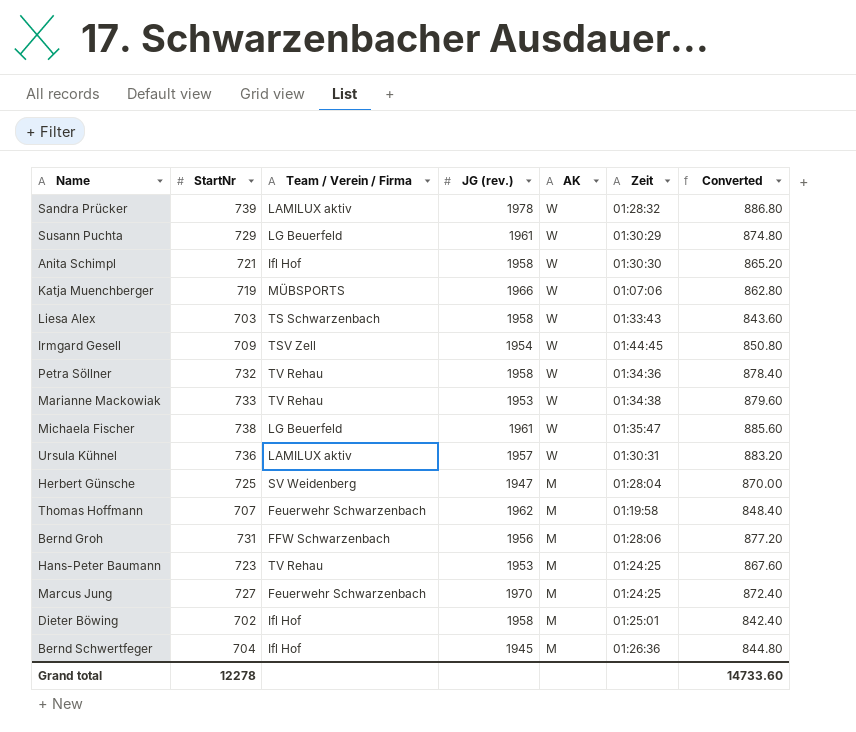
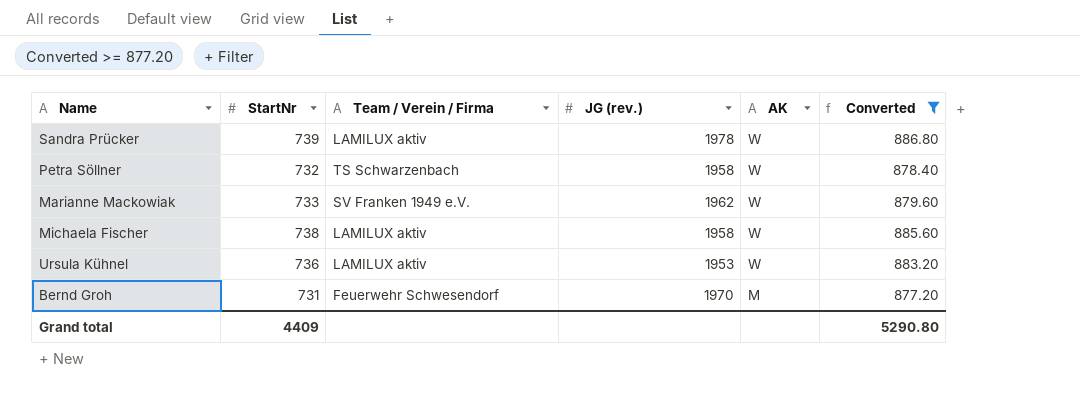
filter: none -> Converted >= 877.20
column Zeit | position: 6 -> none
Petra Söllner | Team / Verein / Firma: TV Rehau -> TS Schwarzenbach
Marianne Mackowiak | Team / Verein / Firma: TV Rehau -> SV Franken 1949 e.V.
Marianne Mackowiak | JG (rev.): 1953 -> 1962
Michaela Fischer | Team / Verein / Firma: LG Beuerfeld -> LAMILUX aktiv
Michaela Fischer | JG (rev.): 1961 -> 1958
Ursula Kühnel | JG (rev.): 1957 -> 1953
Bernd Groh | Team / Verein / Firma: FFW Schwarzenbach -> Feuerwehr Schwesendorf
Bernd Groh | JG (rev.): 1956 -> 1970
Grand total | StartNr: 12278 -> 4409
Grand total | Converted: 14733.60 -> 5290.80

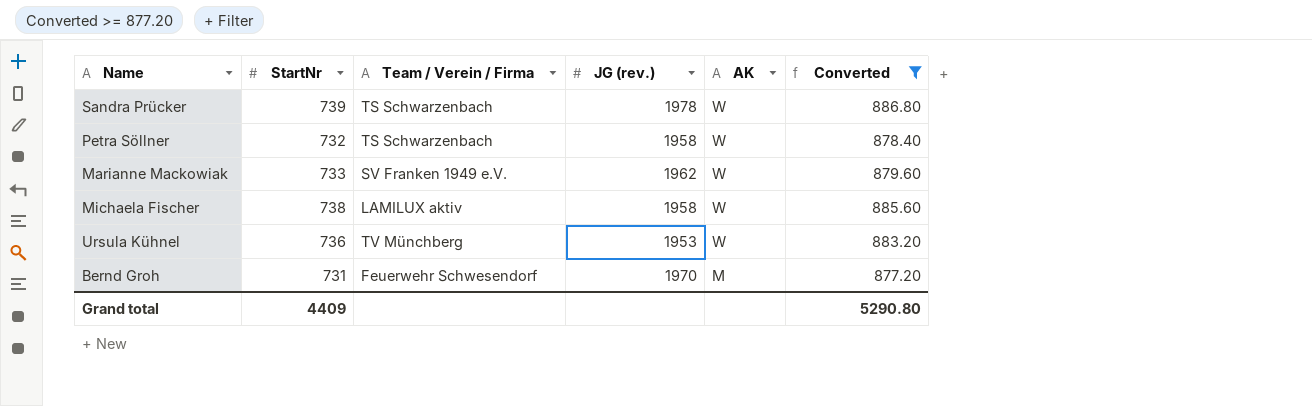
Sandra Prücker | Team / Verein / Firma: LAMILUX aktiv -> TS Schwarzenbach
Ursula Kühnel | Team / Verein / Firma: LAMILUX aktiv -> TV Münchberg

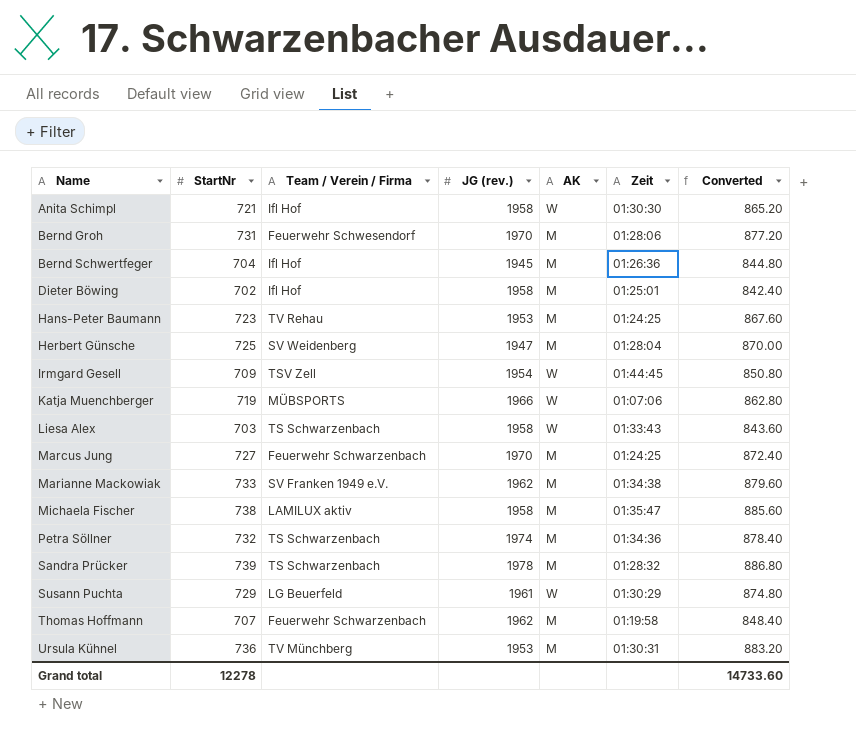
filter: Converted >= 877.20 -> none
row order: AK descending -> Name ascending
column Zeit | position: none -> 6
Marianne Mackowiak | AK: W -> M
Michaela Fischer | AK: W -> M
Petra Söllner | JG (rev.): 1958 -> 1974
Petra Söllner | AK: W -> M
Sandra Prücker | AK: W -> M
Ursula Kühnel | AK: W -> M
Grand total | StartNr: 4409 -> 12278
Grand total | Converted: 5290.80 -> 14733.60

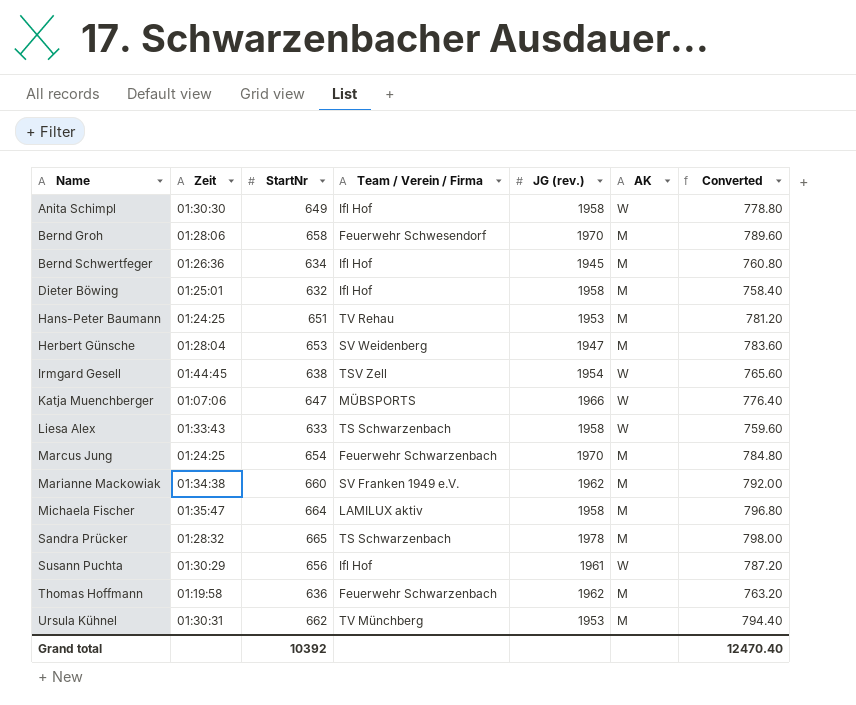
column Zeit | position: 6 -> 2
row Petra Söllner: 732 | TS Schwarzenbach | 1974 | M | 01:34:36 | 878.40 -> none
Anita Schimpl | StartNr: 721 -> 649
Anita Schimpl | Converted: 865.20 -> 778.80
Bernd Groh | StartNr: 731 -> 658
Bernd Groh | Converted: 877.20 -> 789.60
Bernd Schwertfeger | StartNr: 704 -> 634
Bernd Schwertfeger | Converted: 844.80 -> 760.80
Dieter Böwing | StartNr: 702 -> 632
Dieter Böwing | Converted: 842.40 -> 758.40
Hans-Peter Baumann | StartNr: 723 -> 651
Hans-Peter Baumann | Converted: 867.60 -> 781.20
Herbert Günsche | StartNr: 725 -> 653
Herbert Günsche | Converted: 870.00 -> 783.60
Irmgard Gesell | StartNr: 709 -> 638
Irmgard Gesell | Converted: 850.80 -> 765.60
Katja Muenchberger | StartNr: 719 -> 647
Katja Muenchberger | Converted: 862.80 -> 776.40
Liesa Alex | StartNr: 703 -> 633
Liesa Alex | Converted: 843.60 -> 759.60
Marcus Jung | StartNr: 727 -> 654
Marcus Jung | Converted: 872.40 -> 784.80
Marianne Mackowiak | StartNr: 733 -> 660
Marianne Mackowiak | Converted: 879.60 -> 792.00
Michaela Fischer | StartNr: 738 -> 664
Michaela Fischer | Converted: 885.60 -> 796.80
Sandra Prücker | StartNr: 739 -> 665
Sandra Prücker | Converted: 886.80 -> 798.00
Susann Puchta | StartNr: 729 -> 656
Susann Puchta | Team / Verein / Firma: LG Beuerfeld -> Ifl Hof
Susann Puchta | Converted: 874.80 -> 787.20
Thomas Hoffmann | StartNr: 707 -> 636
Thomas Hoffmann | Converted: 848.40 -> 763.20
Ursula Kühnel | StartNr: 736 -> 662
Ursula Kühnel | Converted: 883.20 -> 794.40
Grand total | StartNr: 12278 -> 10392
Grand total | Converted: 14733.60 -> 12470.40

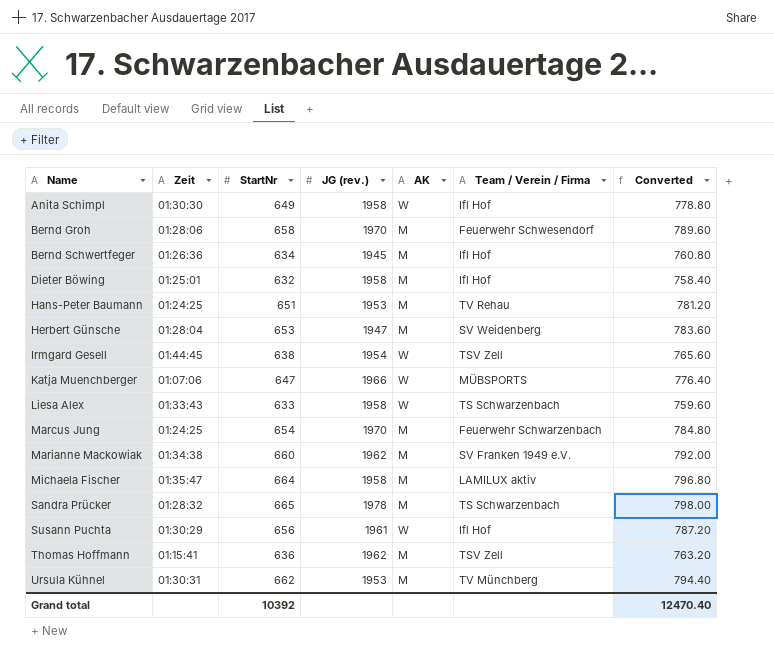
column Team / Verein / Firma | position: 4 -> 6
Thomas Hoffmann | Zeit: 01:19:58 -> 01:15:41
Thomas Hoffmann | Team / Verein / Firma: Feuerwehr Schwarzenbach -> TSV Zell

